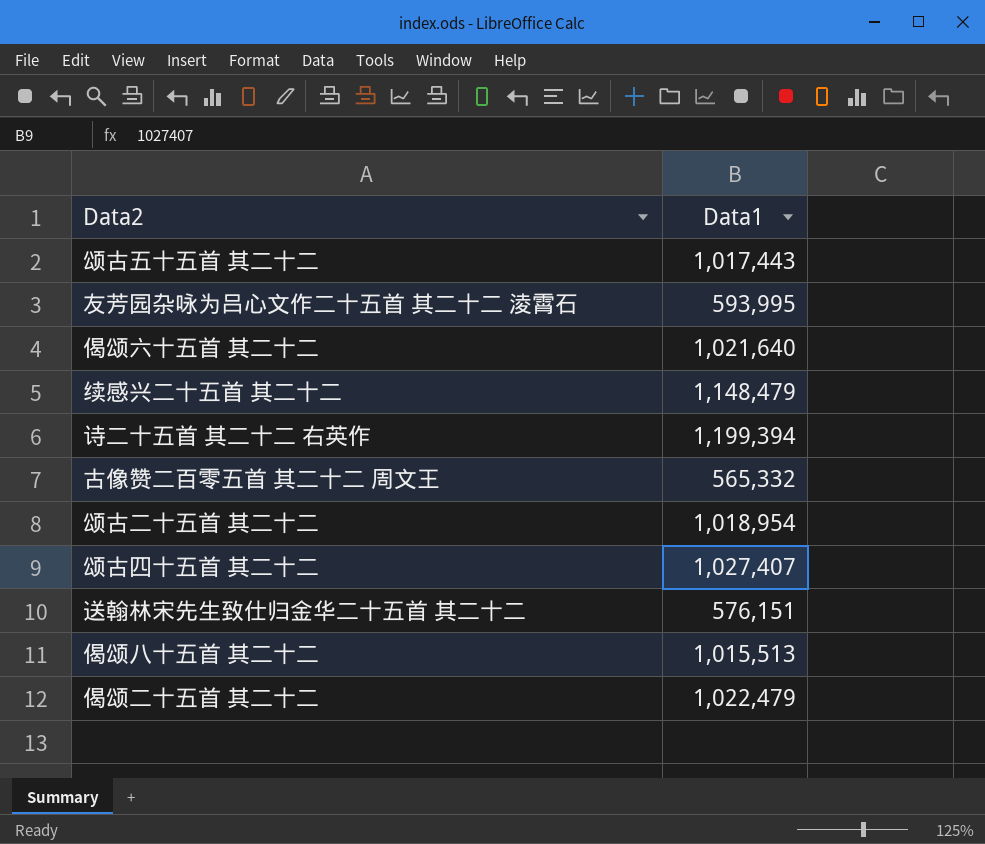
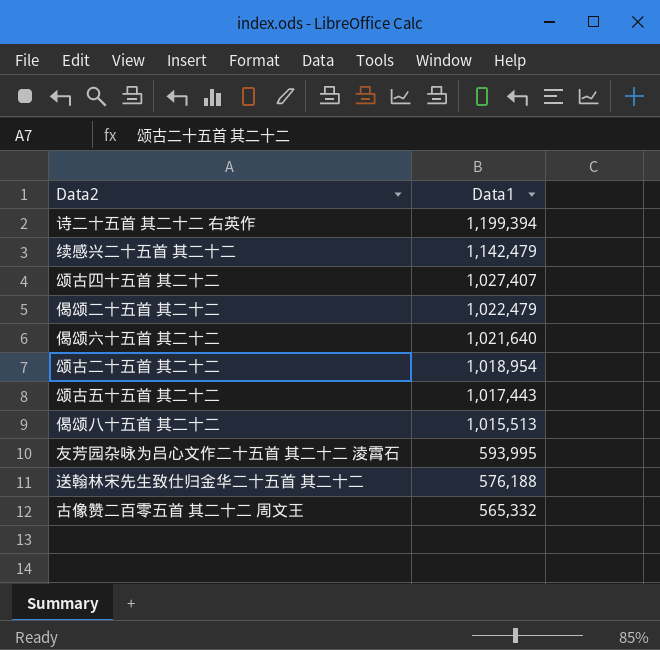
row order: none -> Data1 descending
续感兴二十五首 其二十二 | Data1: 1,148,479 -> 1,142,479
送翰林宋先生致仕归金华二十五首 其二十二 | Data1: 576,151 -> 576,188

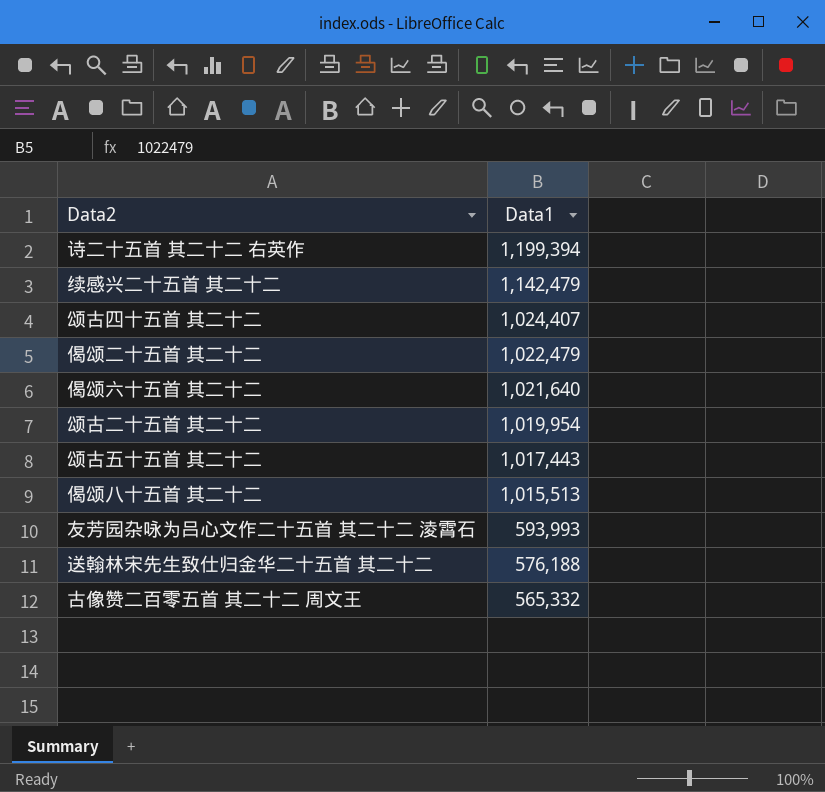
颂古四十五首 其二十二 | Data1: 1,027,407 -> 1,024,407
颂古二十五首 其二十二 | Data1: 1,018,954 -> 1,019,954
友芳园杂咏为吕心文作二十五首 其二十二 淩霄石 | Data1: 593,995 -> 593,993

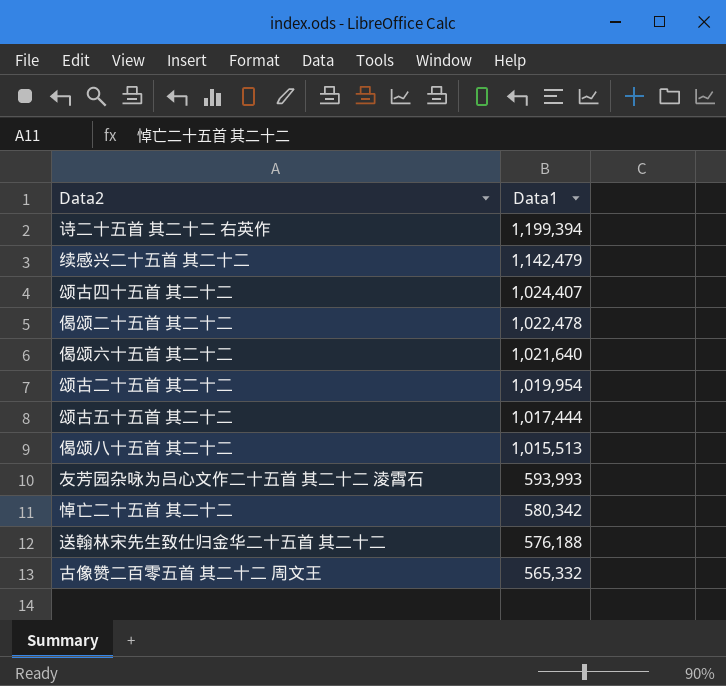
偈颂二十五首 其二十二 | Data1: 1,022,479 -> 1,022,478
颂古五十五首 其二十二 | Data1: 1,017,443 -> 1,017,444
row 悼亡二十五首 其二十二: none -> 580,342

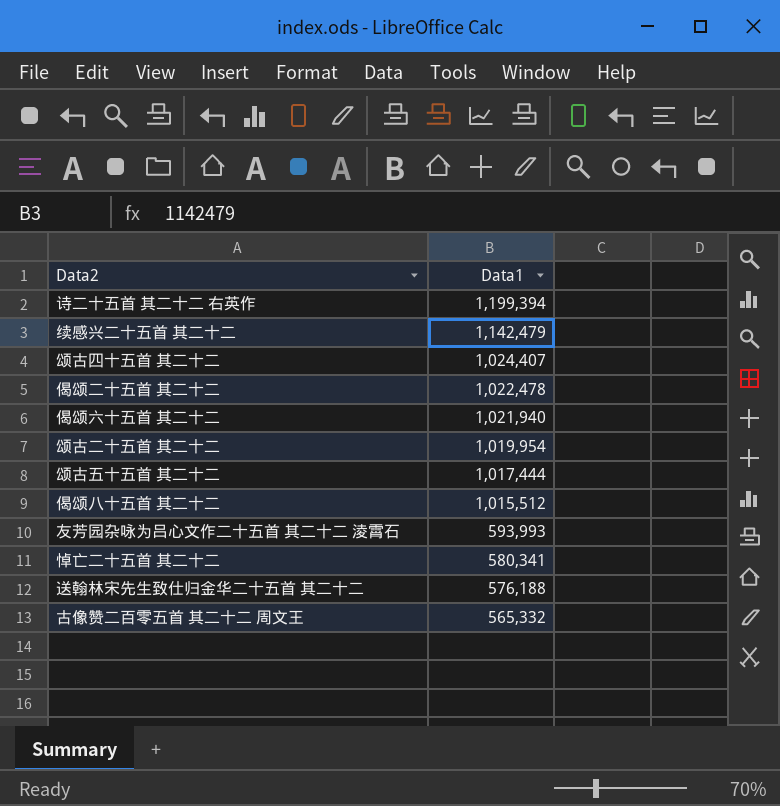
偈颂六十五首 其二十二 | Data1: 1,021,640 -> 1,021,940
偈颂八十五首 其二十二 | Data1: 1,015,513 -> 1,015,512
悼亡二十五首 其二十二 | Data1: 580,342 -> 580,341

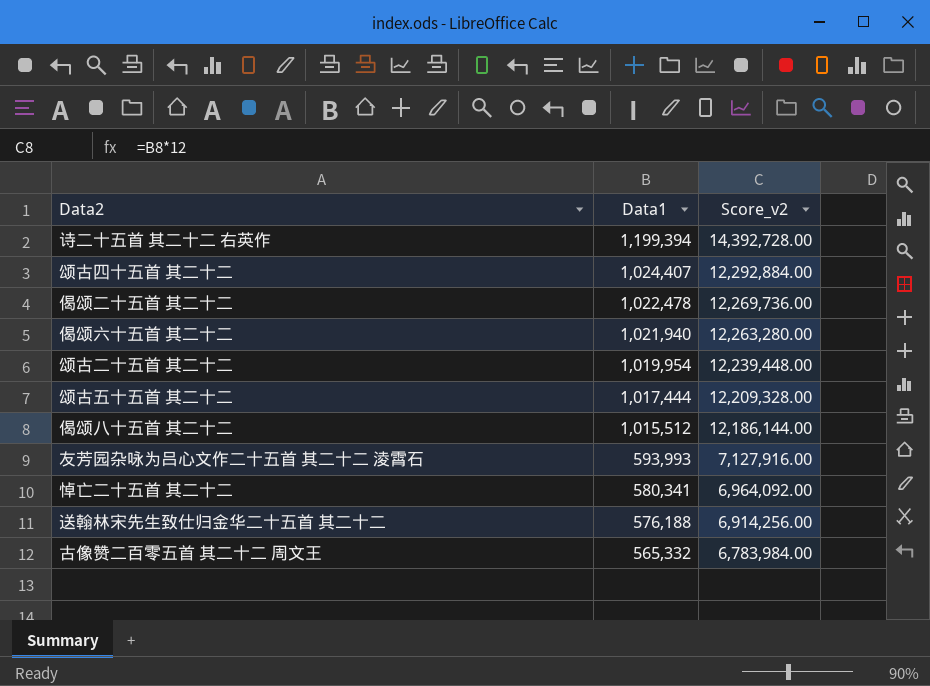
column Score_v2 | formula: none -> [Data1] * 12
row 续感兴二十五首 其二十二: 1,142,479 -> none

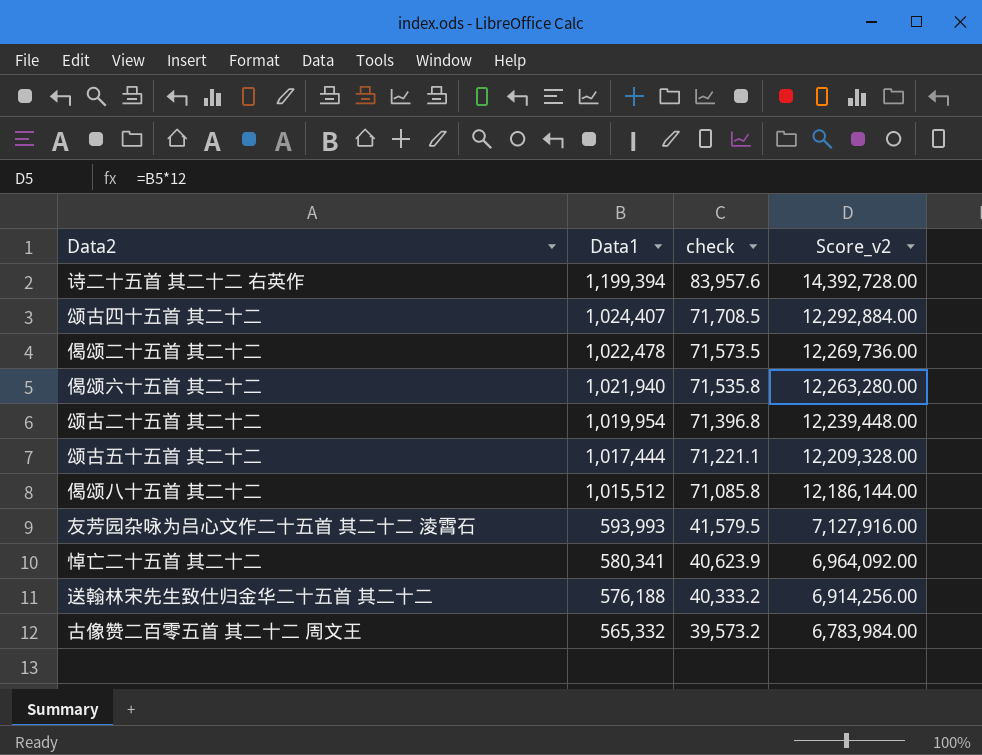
column check | formula: none -> [Data1] * 0.07

